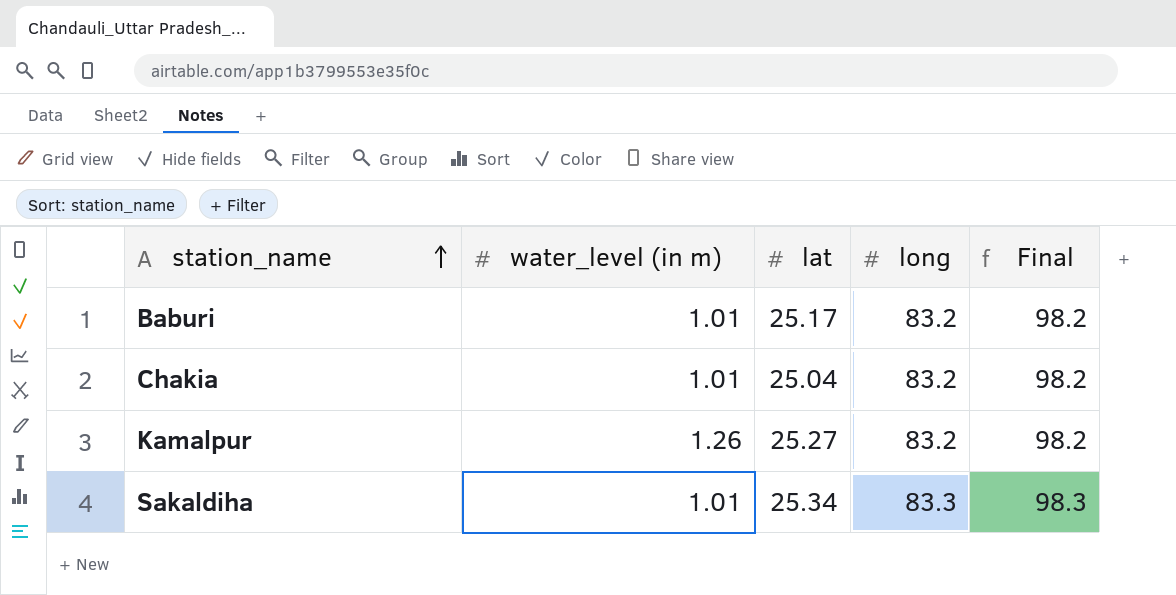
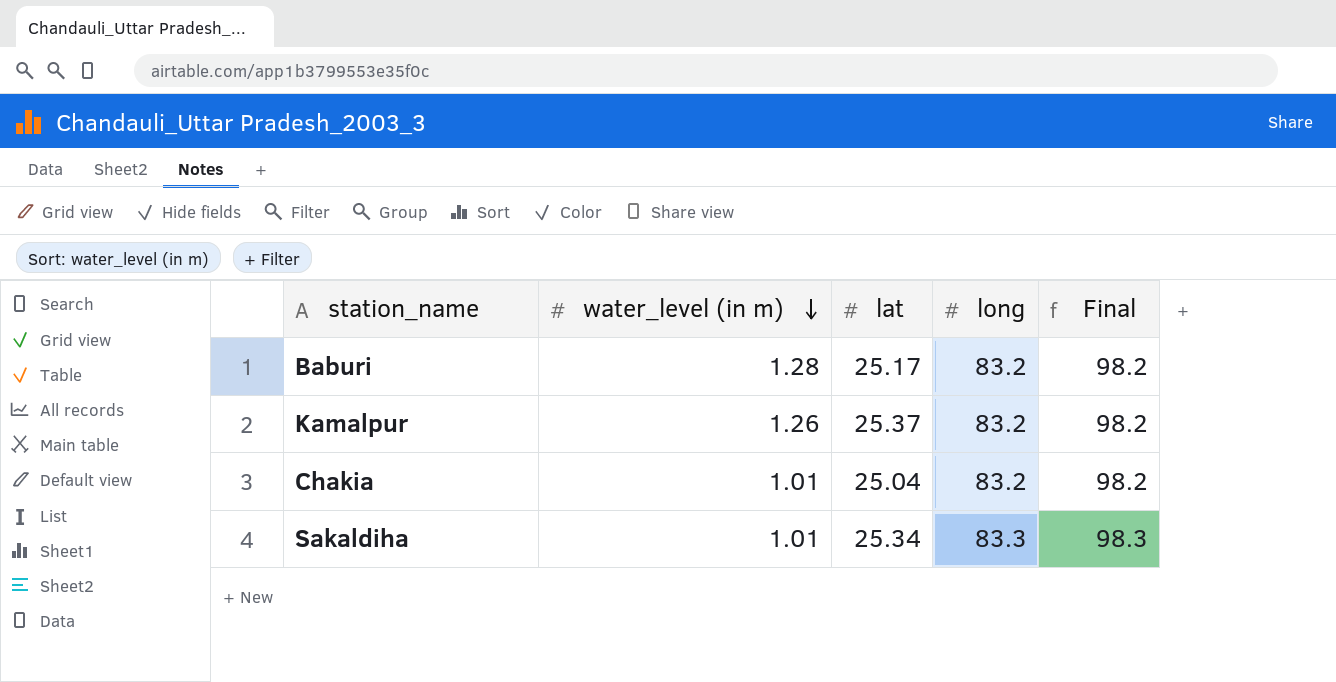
row order: station_name ascending -> water_level (in m) descending
Baburi | water_level (in m): 1.01 -> 1.28
Kamalpur | lat: 25.27 -> 25.37

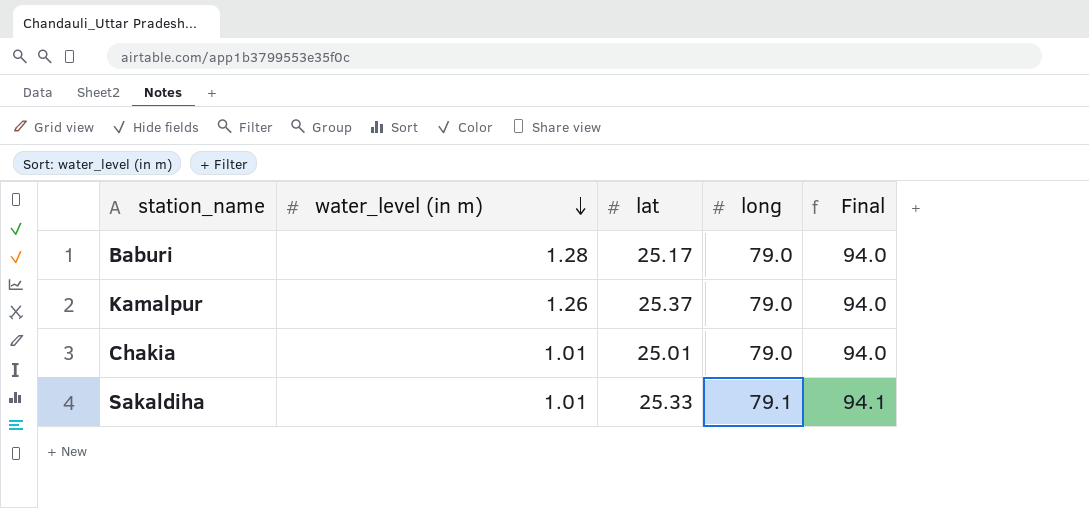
Baburi | long: 83.2 -> 79.0
Baburi | Final: 98.2 -> 94.0
Kamalpur | long: 83.2 -> 79.0
Kamalpur | Final: 98.2 -> 94.0
Chakia | lat: 25.04 -> 25.01
Chakia | long: 83.2 -> 79.0
Chakia | Final: 98.2 -> 94.0
Sakaldiha | lat: 25.34 -> 25.33
Sakaldiha | long: 83.3 -> 79.1
Sakaldiha | Final: 98.3 -> 94.1

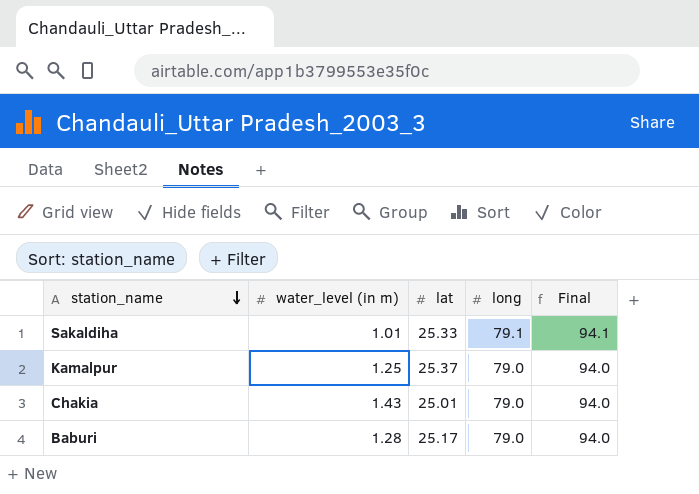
row order: water_level (in m) descending -> station_name descending
Kamalpur | water_level (in m): 1.26 -> 1.25
Chakia | water_level (in m): 1.01 -> 1.43

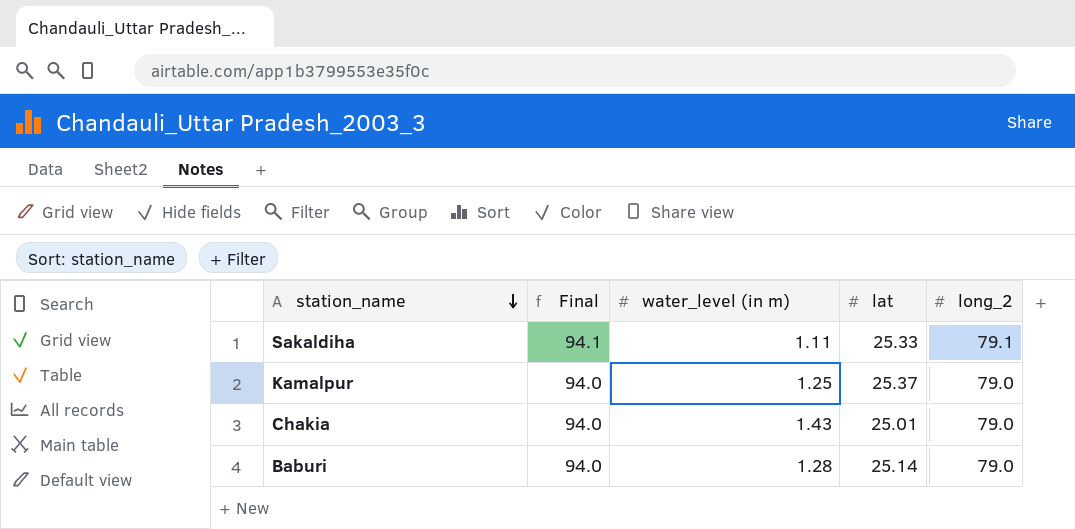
column Final | position: 5 -> 2
column name: long -> long_2
Sakaldiha | water_level (in m): 1.01 -> 1.11
Baburi | lat: 25.17 -> 25.14

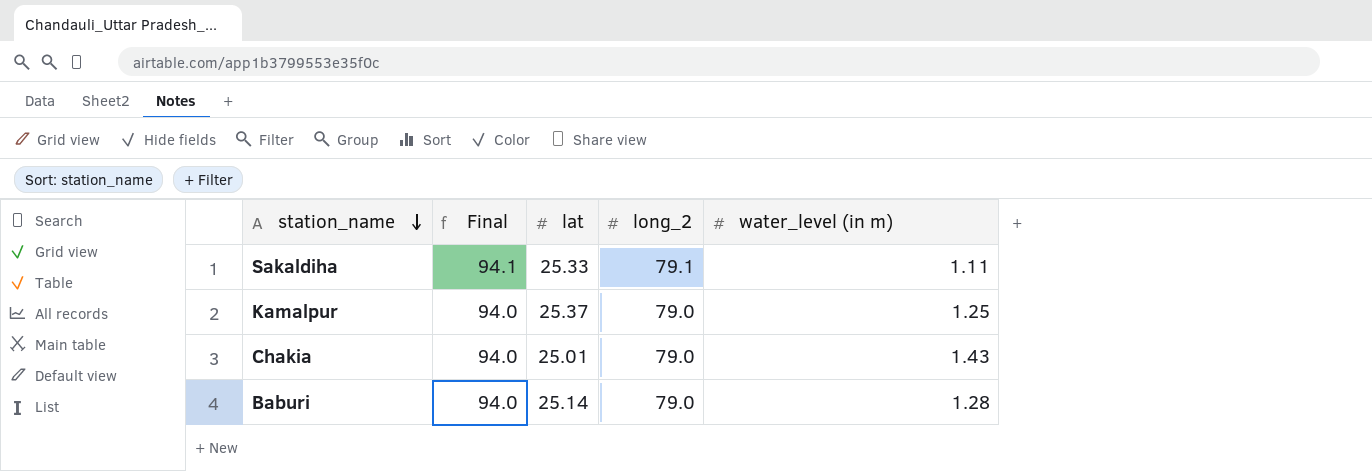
column water_level (in m) | position: 3 -> 5

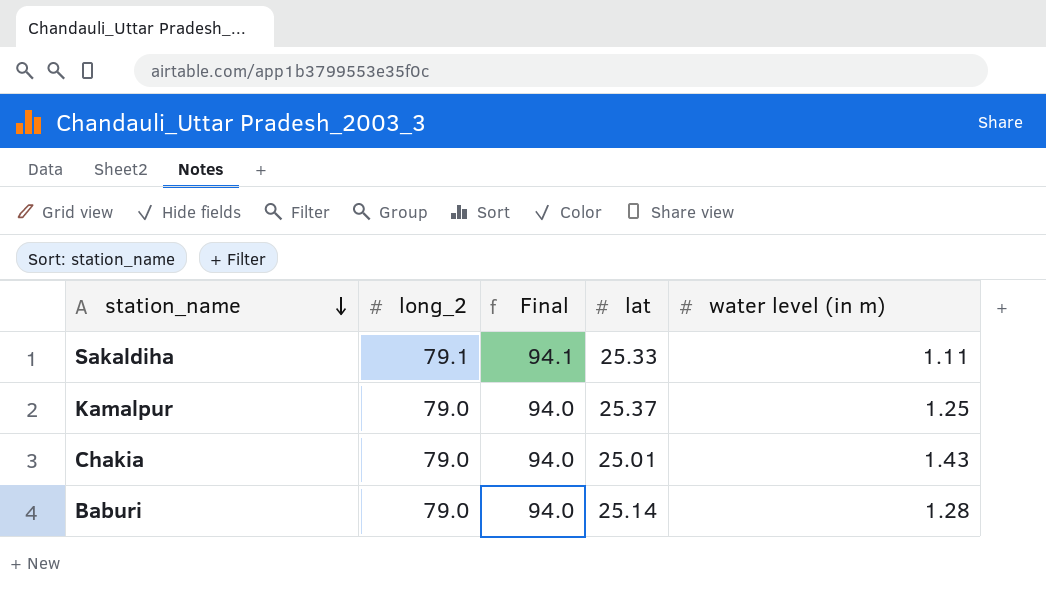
column long_2 | position: 4 -> 2
column name: water_level (in m) -> water level (in m)

